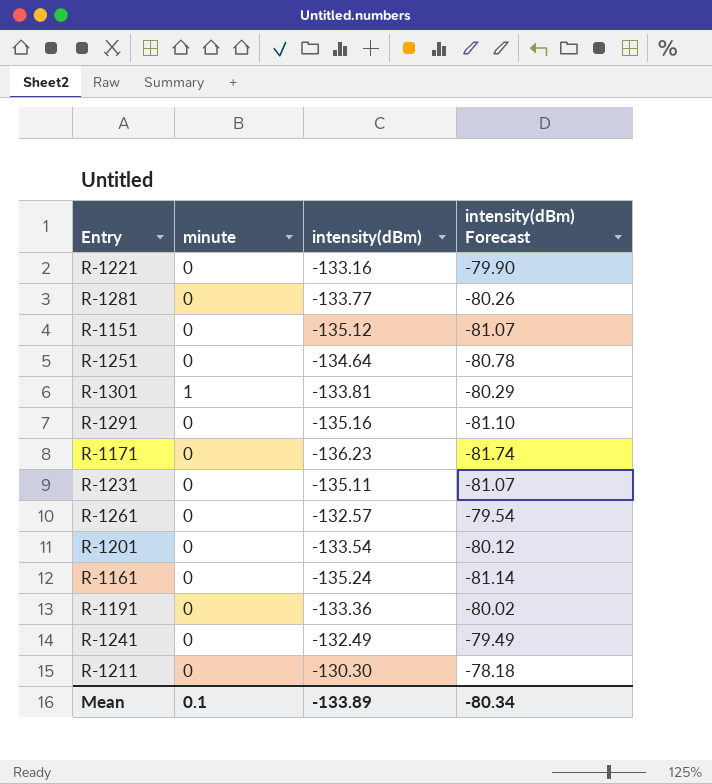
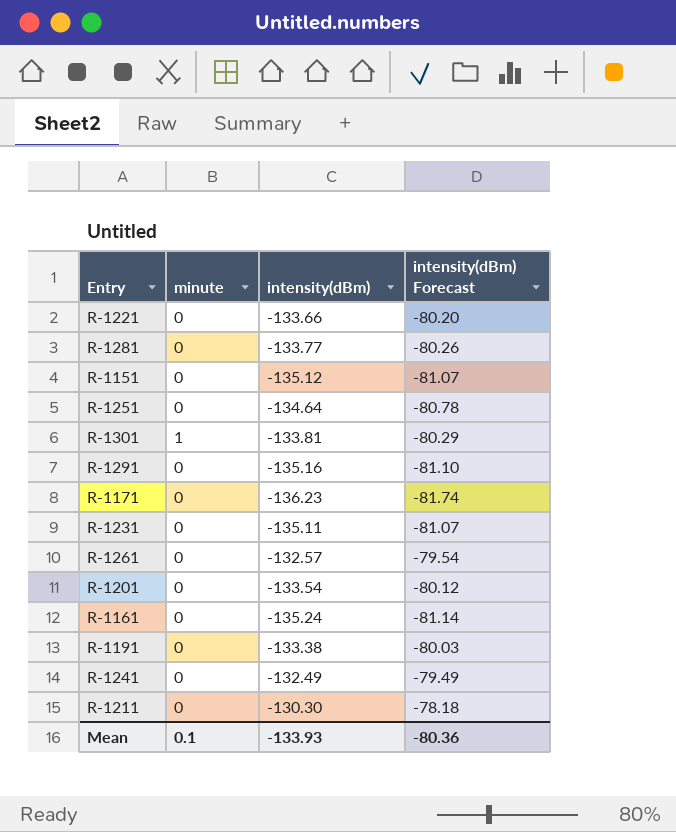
R-1221 | intensity(dBm): -133.16 -> -133.66
R-1221 | intensity(dBm) Forecast: -79.90 -> -80.20
R-1191 | intensity(dBm): -133.36 -> -133.38
R-1191 | intensity(dBm) Forecast: -80.02 -> -80.03
Mean | intensity(dBm): -133.89 -> -133.93
Mean | intensity(dBm) Forecast: -80.34 -> -80.36

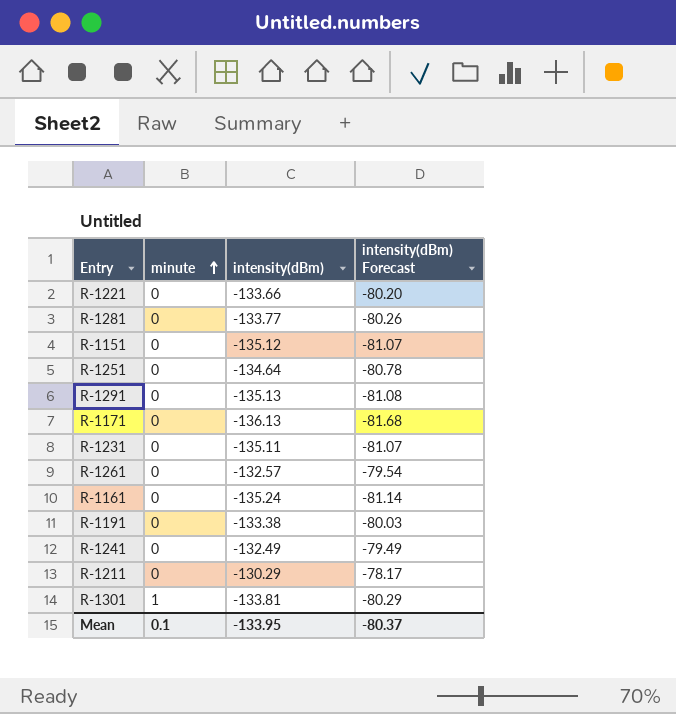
row order: none -> minute ascending
row R-1201: 0 | -133.54 | -80.12 -> none
R-1291 | intensity(dBm): -135.16 -> -135.13
R-1291 | intensity(dBm) Forecast: -81.10 -> -81.08
R-1171 | intensity(dBm): -136.23 -> -136.13
R-1171 | intensity(dBm) Forecast: -81.74 -> -81.68
R-1211 | intensity(dBm): -130.30 -> -130.29
R-1211 | intensity(dBm) Forecast: -78.18 -> -78.17
Mean | intensity(dBm): -133.93 -> -133.95
Mean | intensity(dBm) Forecast: -80.36 -> -80.37

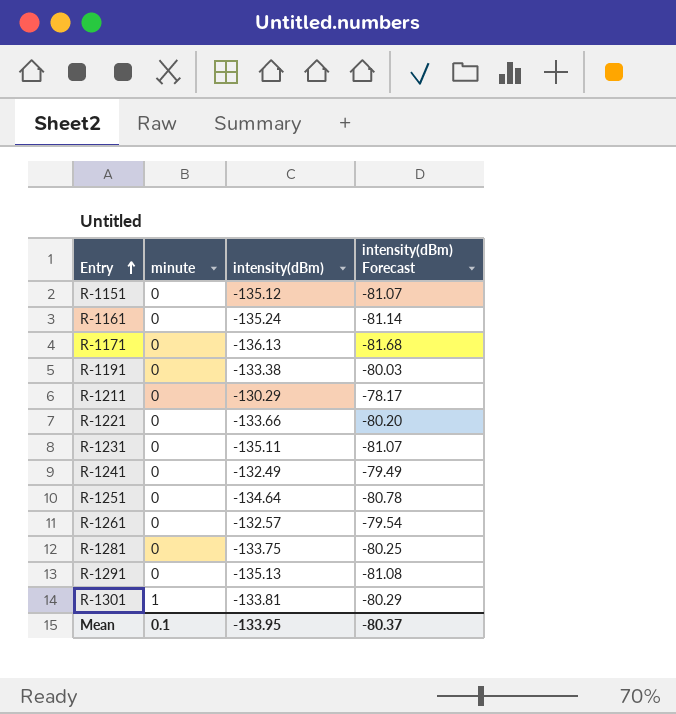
row order: minute ascending -> Entry ascending
R-1281 | intensity(dBm): -133.77 -> -133.75
R-1281 | intensity(dBm) Forecast: -80.26 -> -80.25

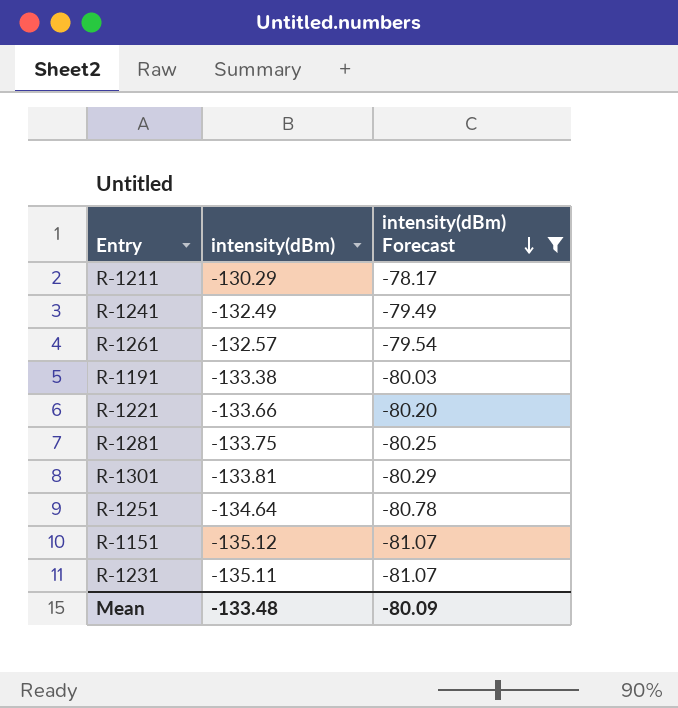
filter: none -> intensity(dBm) Forecast >= -81.07
row order: Entry ascending -> intensity(dBm) Forecast descending
column minute | position: 2 -> none
Mean | intensity(dBm): -133.95 -> -133.48
Mean | intensity(dBm) Forecast: -80.37 -> -80.09

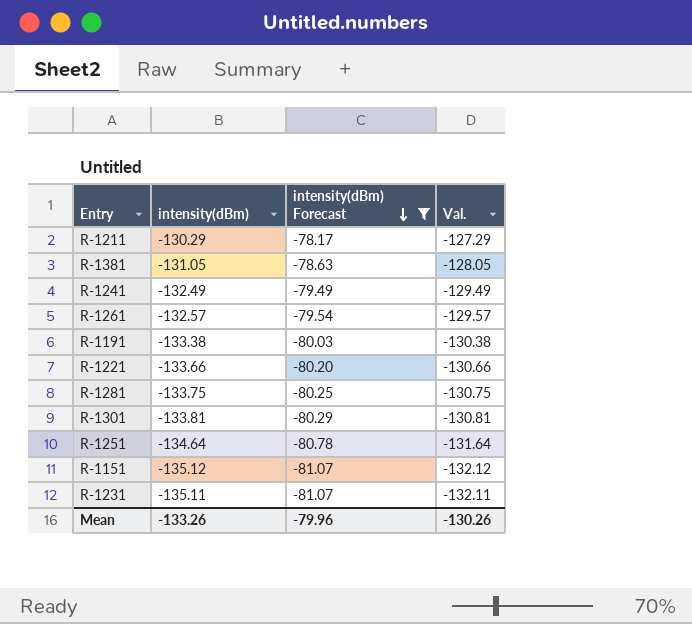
column Val. | formula: none -> [intensity(dBm)] + 3
row R-1381: none -> -131.05 | -78.63 | -128.05
Mean | intensity(dBm): -133.48 -> -133.26
Mean | intensity(dBm) Forecast: -80.09 -> -79.96

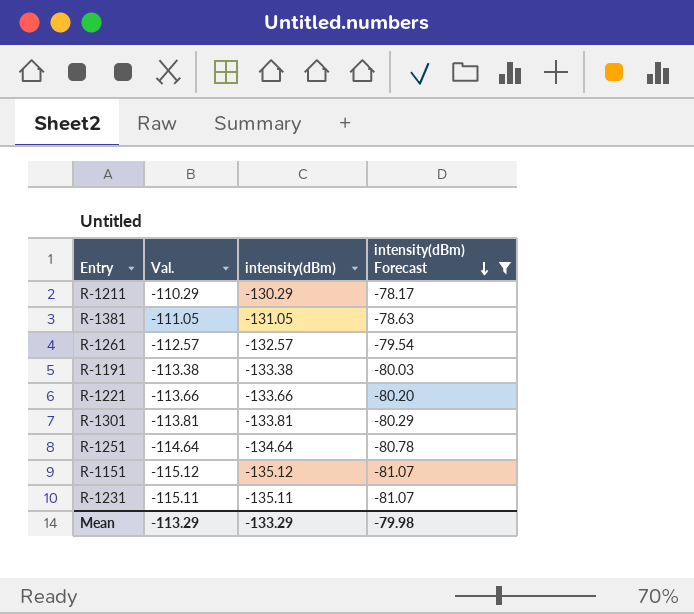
column Val. | formula: [intensity(dBm)] + 3 -> [intensity(dBm)] + 20
column Val. | position: 4 -> 2
row R-1241: -132.49 | -79.49 | -129.49 -> none
row R-1281: -133.75 | -80.25 | -130.75 -> none
Mean | Val.: -130.26 -> -113.29
Mean | intensity(dBm): -133.26 -> -133.29
Mean | intensity(dBm) Forecast: -79.96 -> -79.98

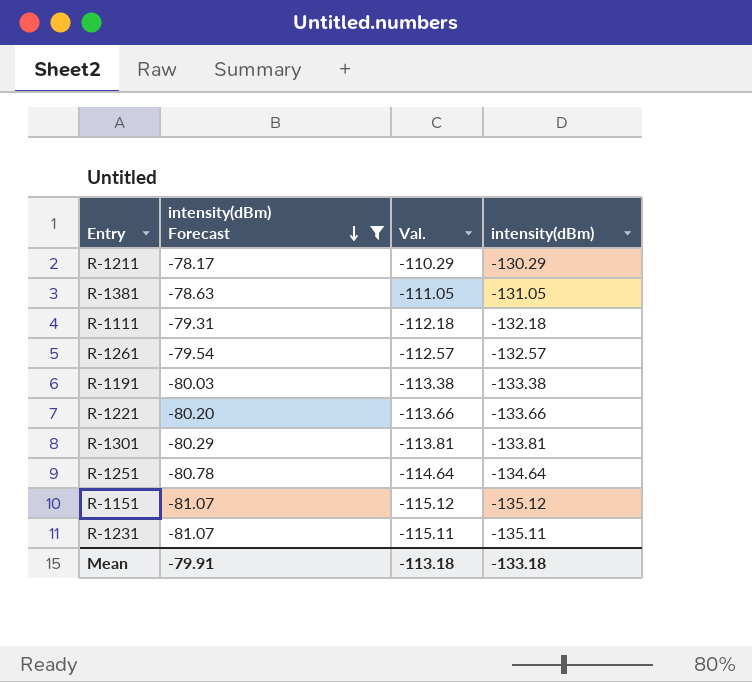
column intensity(dBm) Forecast | position: 4 -> 2
row R-1111: none -> -79.31 | -112.18 | -132.18
Mean | intensity(dBm) Forecast: -79.98 -> -79.91
Mean | Val.: -113.29 -> -113.18
Mean | intensity(dBm): -133.29 -> -133.18

